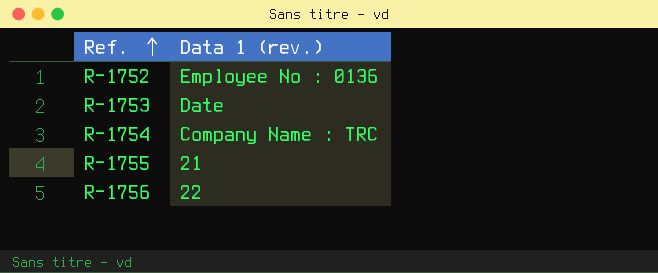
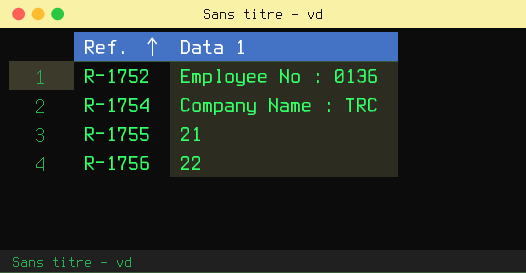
column name: Data 1 (rev.) -> Data 1
row R-1753: Date -> none

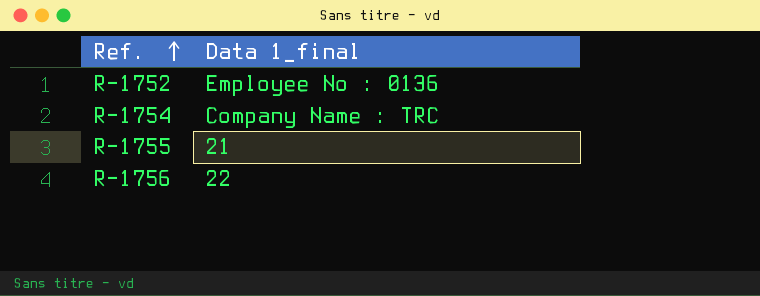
column name: Data 1 -> Data 1_final

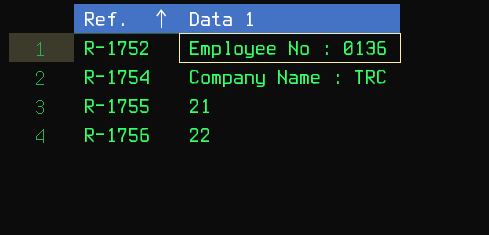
column name: Data 1_final -> Data 1

